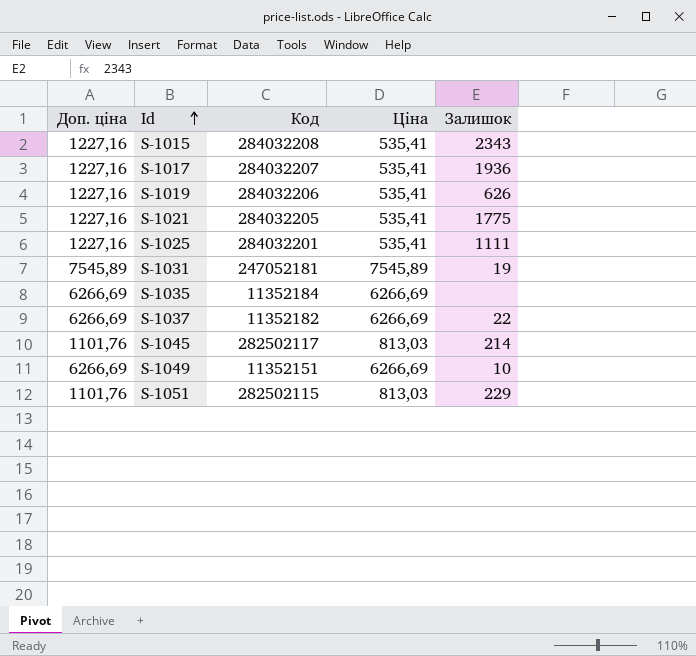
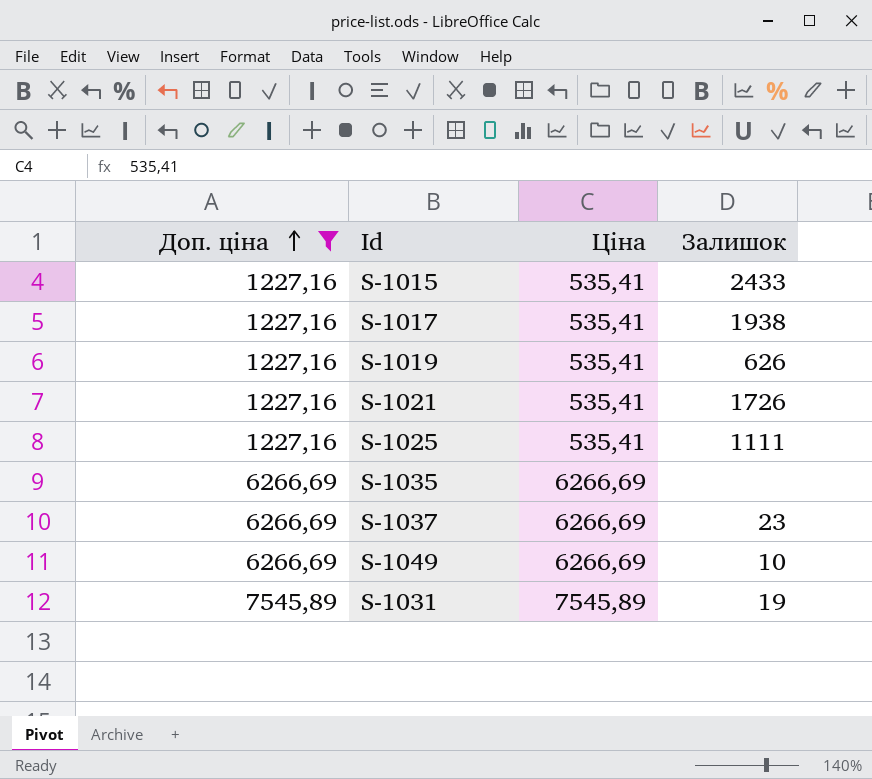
filter: none -> Доп. ціна != 1101,76
row order: Id ascending -> Доп. ціна ascending
column Код | position: 3 -> none
S-1015 | Залишок: 2343 -> 2433
S-1017 | Залишок: 1936 -> 1938
S-1021 | Залишок: 1775 -> 1726
S-1037 | Залишок: 22 -> 23

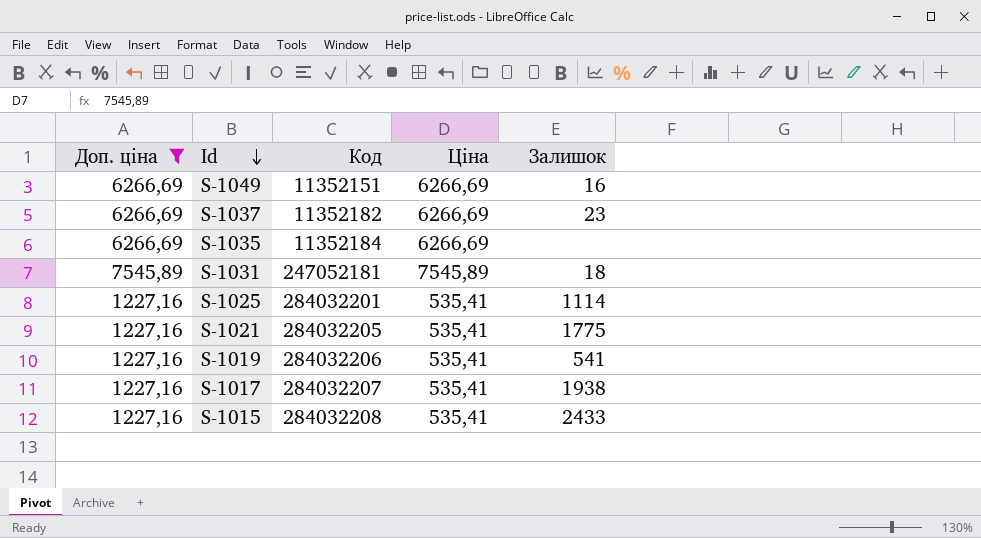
row order: Доп. ціна ascending -> Id descending
column Код | position: none -> 3
S-1049 | Залишок: 10 -> 16
S-1031 | Залишок: 19 -> 18
S-1025 | Залишок: 1111 -> 1114
S-1021 | Залишок: 1726 -> 1775
S-1019 | Залишок: 626 -> 541

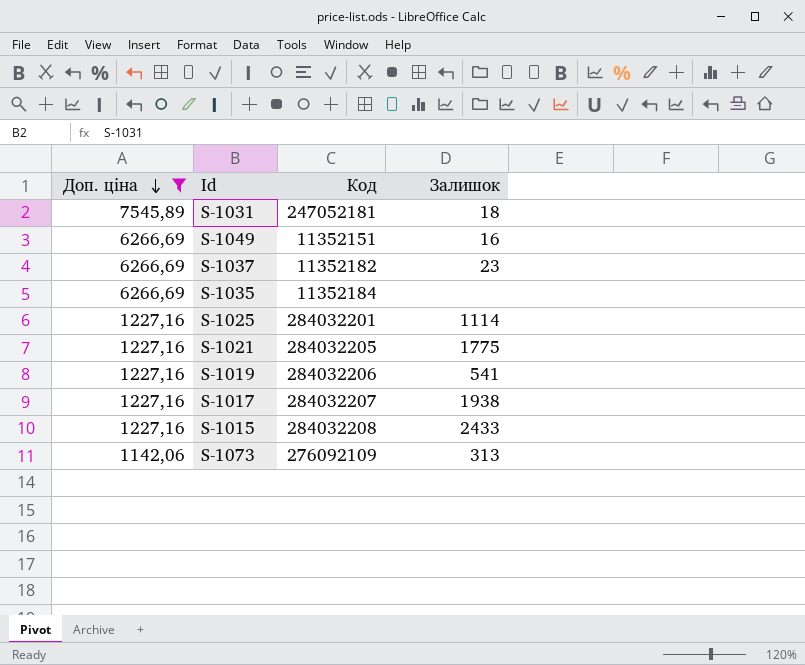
row order: Id descending -> Доп. ціна descending
column Ціна | position: 4 -> none
row S-1073: none -> 1142,06 | 276092109 | 313

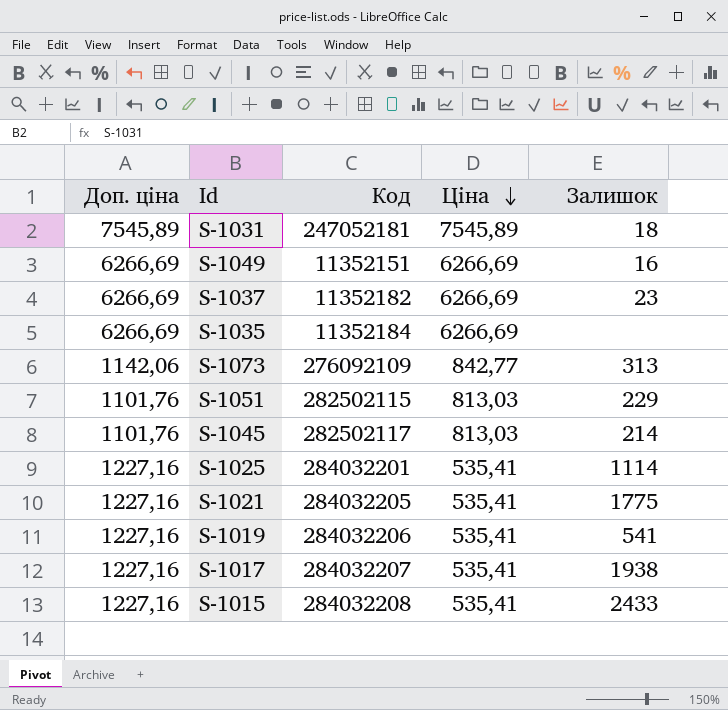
filter: Доп. ціна != 1101,76 -> none
row order: Доп. ціна descending -> Ціна descending
column Ціна | position: none -> 4

